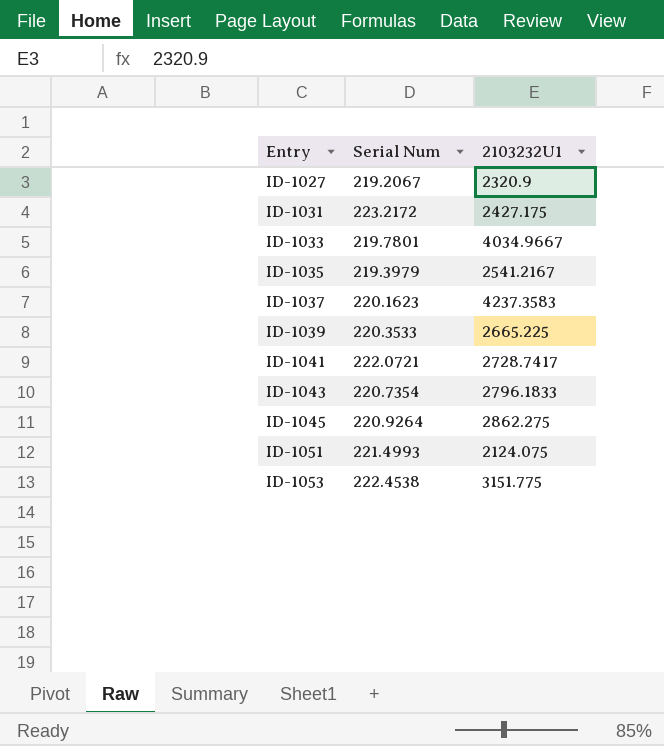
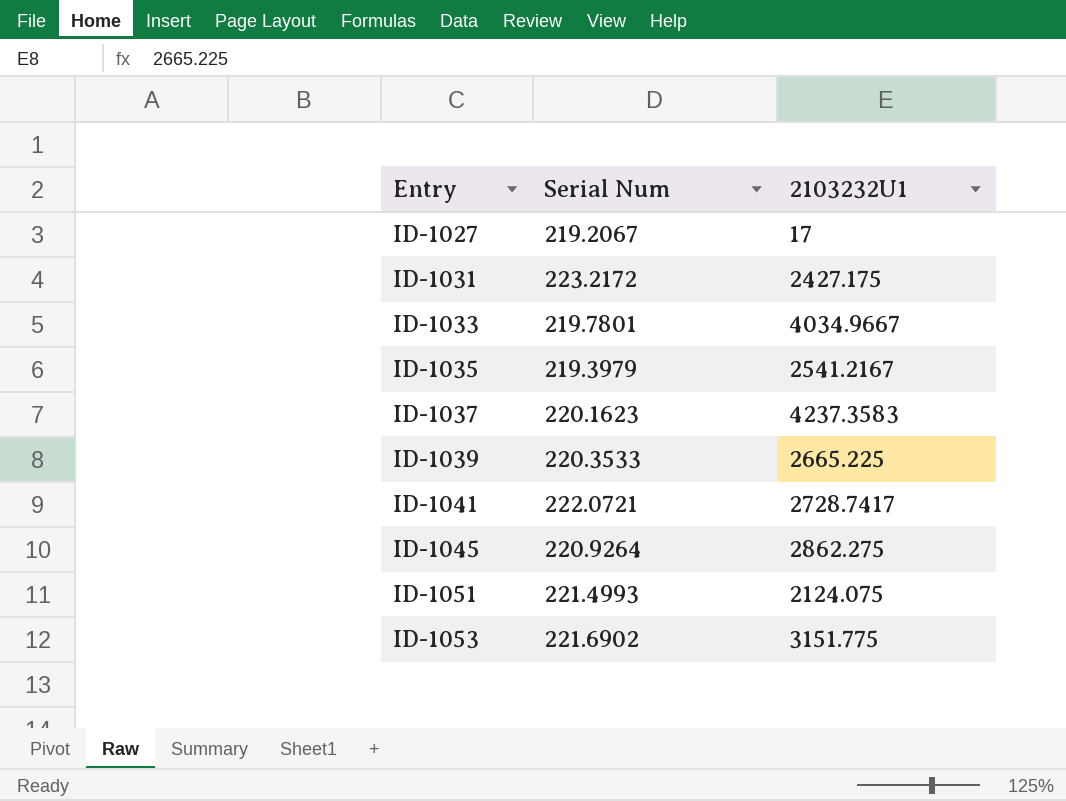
row ID-1043: 220.7354 | 2796.1833 -> none
ID-1027 | 2103232U1: 2320.9 -> 17
ID-1053 | Serial Num: 222.4538 -> 221.6902

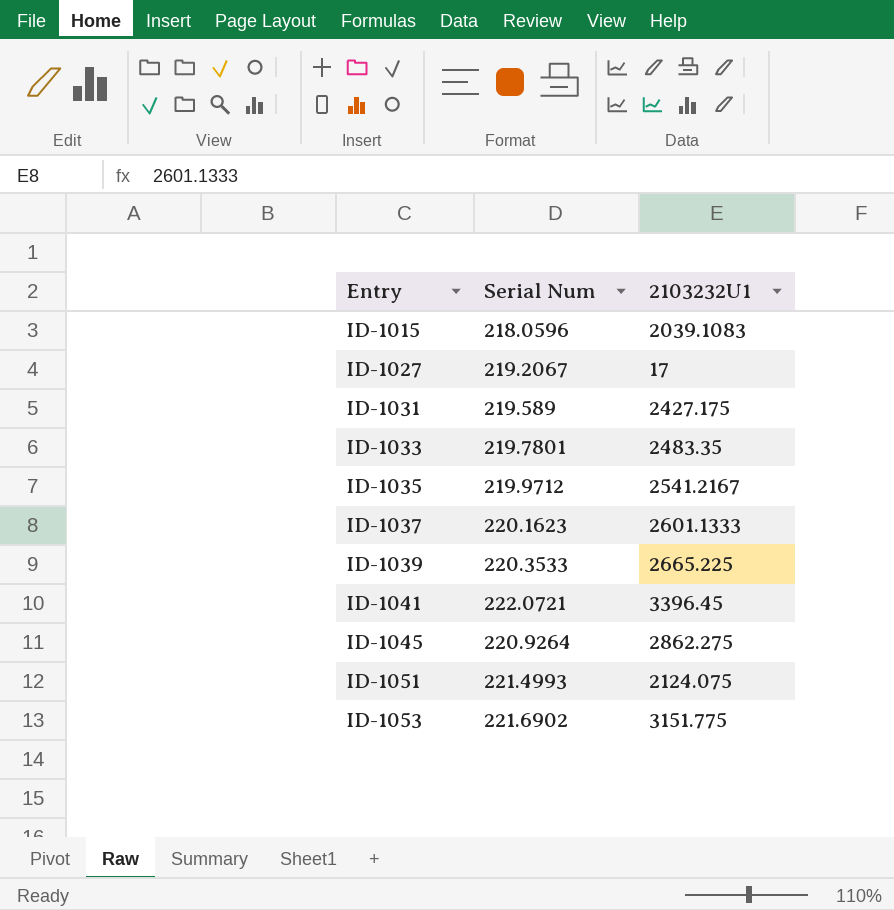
row ID-1015: none -> 218.0596 | 2039.1083
ID-1031 | Serial Num: 223.2172 -> 219.589
ID-1033 | 2103232U1: 4034.9667 -> 2483.35
ID-1035 | Serial Num: 219.3979 -> 219.9712
ID-1037 | 2103232U1: 4237.3583 -> 2601.1333
ID-1041 | 2103232U1: 2728.7417 -> 3396.45

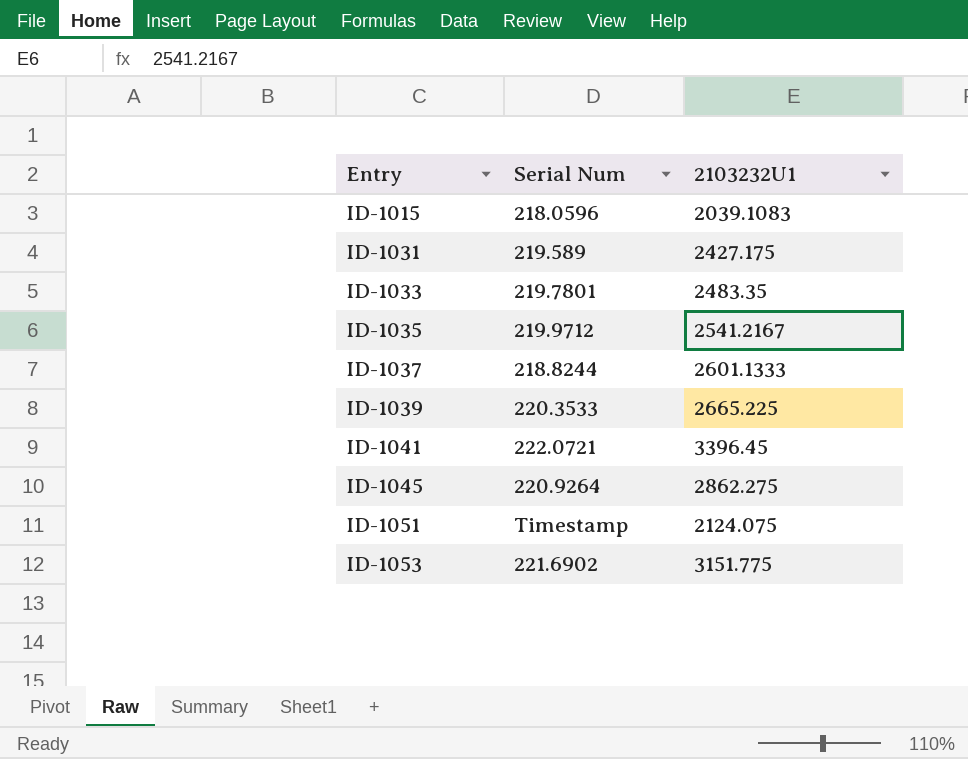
row ID-1027: 219.2067 | 17 -> none
ID-1037 | Serial Num: 220.1623 -> 218.8244
ID-1051 | Serial Num: 221.4993 -> Timestamp

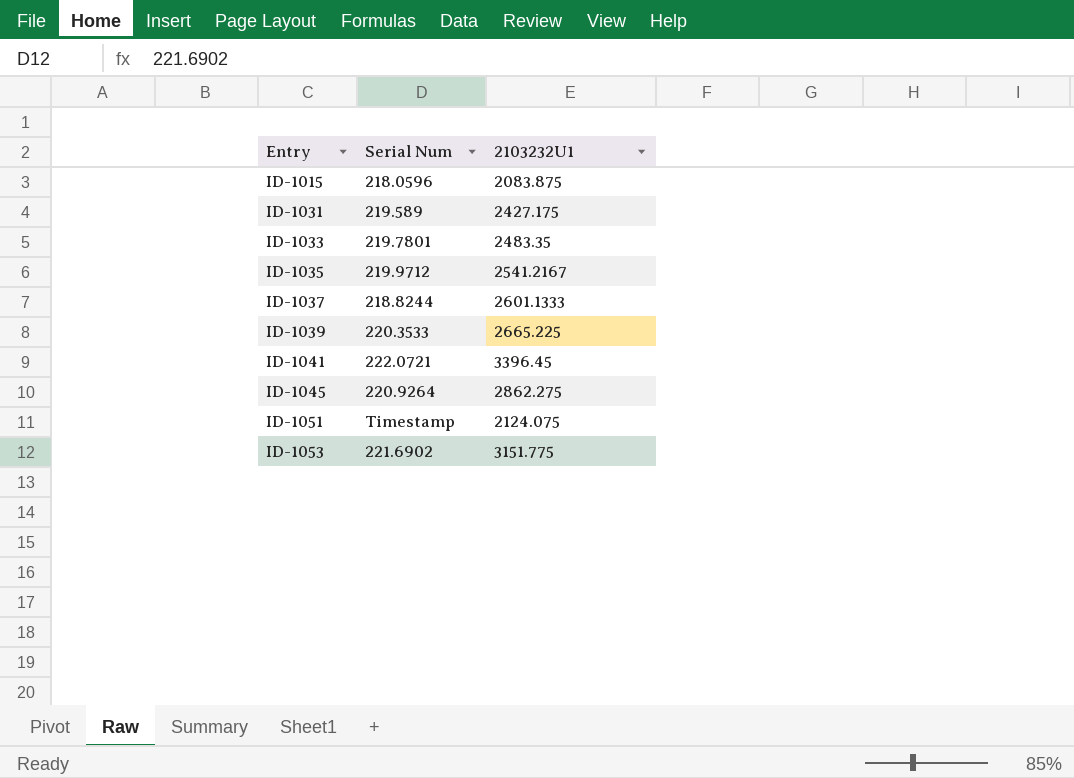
ID-1015 | 2103232U1: 2039.1083 -> 2083.875

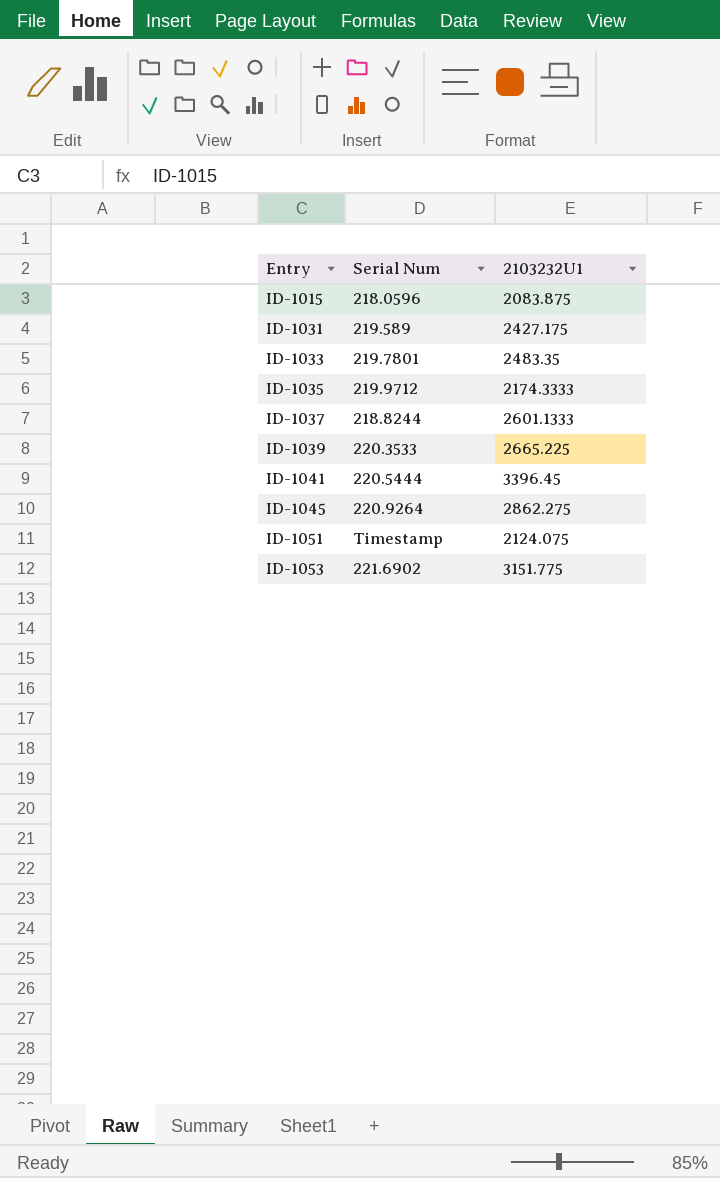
ID-1035 | 2103232U1: 2541.2167 -> 2174.3333
ID-1041 | Serial Num: 222.0721 -> 220.5444

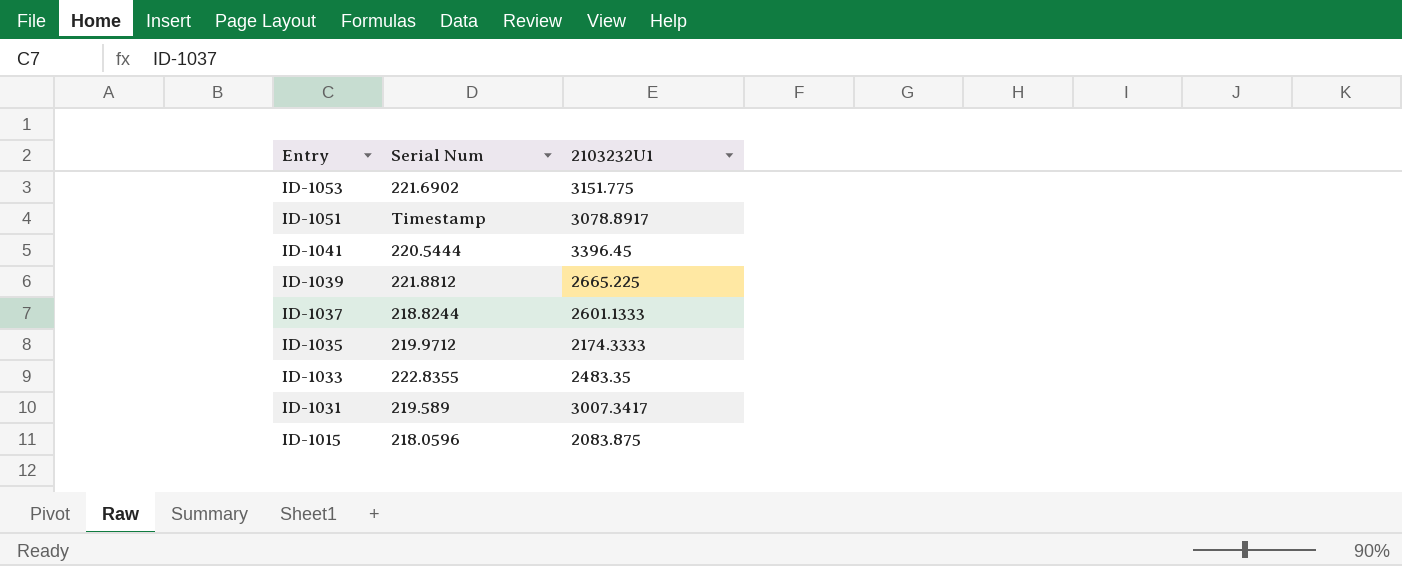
row order: Entry ascending -> Entry descending
row ID-1045: 220.9264 | 2862.275 -> none
ID-1051 | 2103232U1: 2124.075 -> 3078.8917
ID-1039 | Serial Num: 220.3533 -> 221.8812
ID-1033 | Serial Num: 219.7801 -> 222.8355
ID-1031 | 2103232U1: 2427.175 -> 3007.3417

